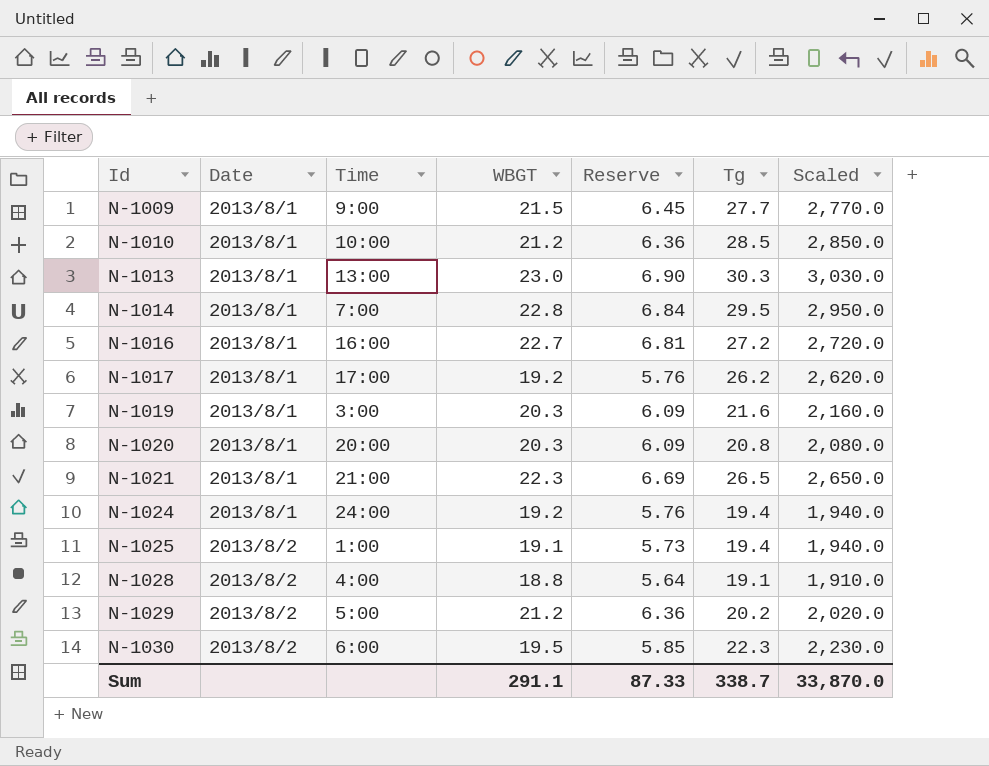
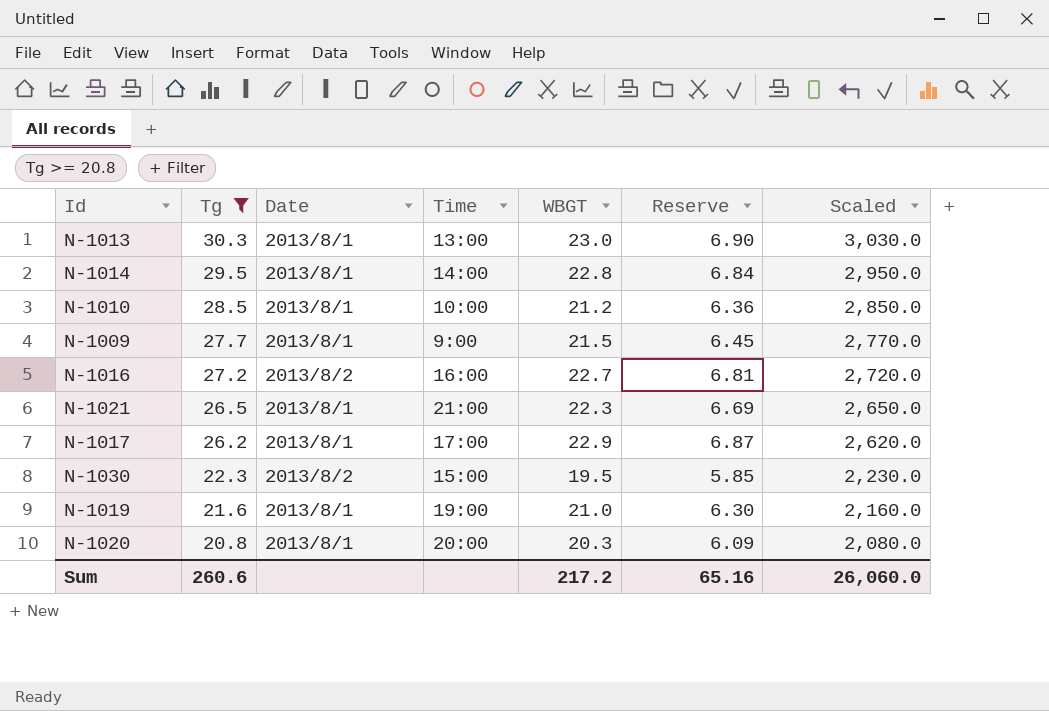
filter: none -> Tg >= 20.8
row order: Id ascending -> Tg descending
column Tg | position: 6 -> 2
N-1014 | Time: 7:00 -> 14:00
N-1016 | Date: 2013/8/1 -> 2013/8/2
N-1017 | WBGT: 19.2 -> 22.9
N-1017 | Reserve: 5.76 -> 6.87
N-1030 | Time: 6:00 -> 15:00
N-1019 | Time: 3:00 -> 19:00
N-1019 | WBGT: 20.3 -> 21.0
N-1019 | Reserve: 6.09 -> 6.30
Sum | Tg: 338.7 -> 260.6
Sum | WBGT: 291.1 -> 217.2
Sum | Reserve: 87.33 -> 65.16
Sum | Scaled: 33,870.0 -> 26,060.0

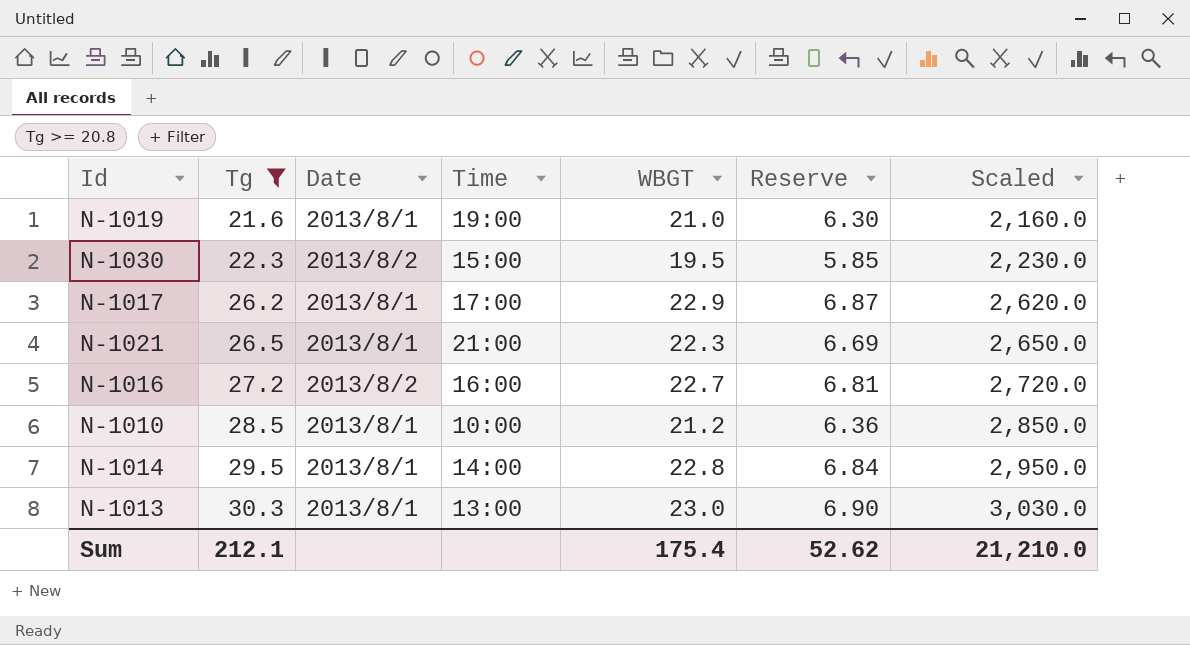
row order: Tg descending -> Tg ascending
row N-1009: 27.7 | 2013/8/1 | 9:00 | 21.5 | 6.45 | 2,770.0 -> none
row N-1020: 20.8 | 2013/8/1 | 20:00 | 20.3 | 6.09 | 2,080.0 -> none
Sum | Tg: 260.6 -> 212.1
Sum | WBGT: 217.2 -> 175.4
Sum | Reserve: 65.16 -> 52.62
Sum | Scaled: 26,060.0 -> 21,210.0

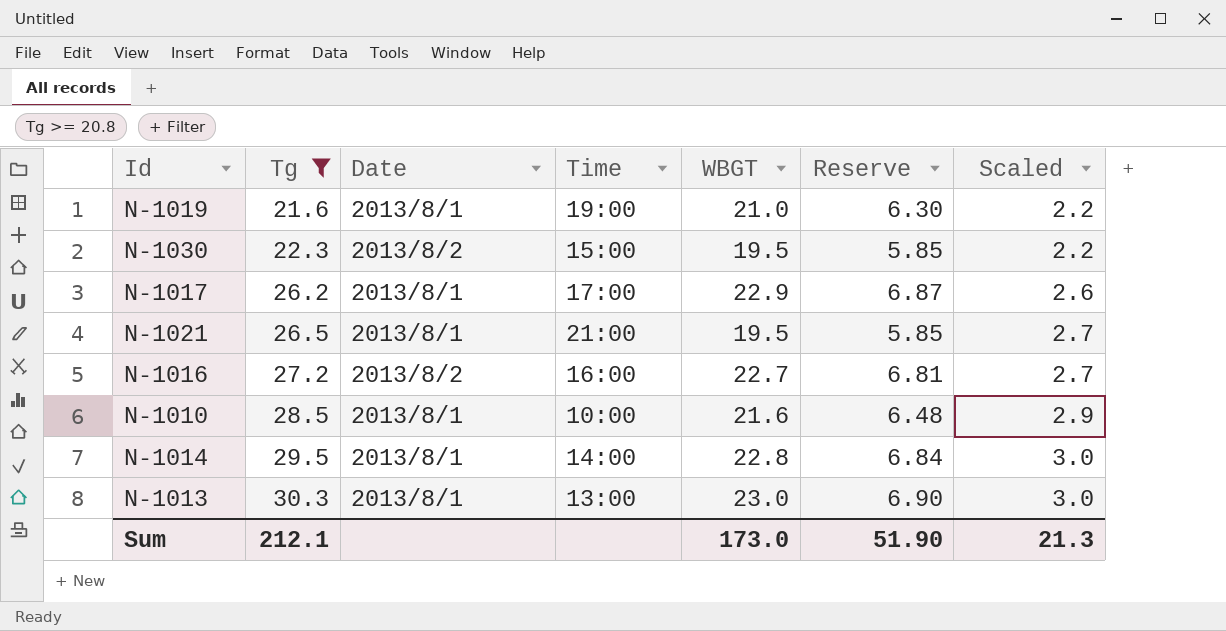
column Scaled | formula: [Tg] * 100 -> [Tg] * 0.1
N-1021 | WBGT: 22.3 -> 19.5
N-1021 | Reserve: 6.69 -> 5.85
N-1010 | WBGT: 21.2 -> 21.6
N-1010 | Reserve: 6.36 -> 6.48
Sum | WBGT: 175.4 -> 173.0
Sum | Reserve: 52.62 -> 51.90
Sum | Scaled: 21,210.0 -> 21.3

